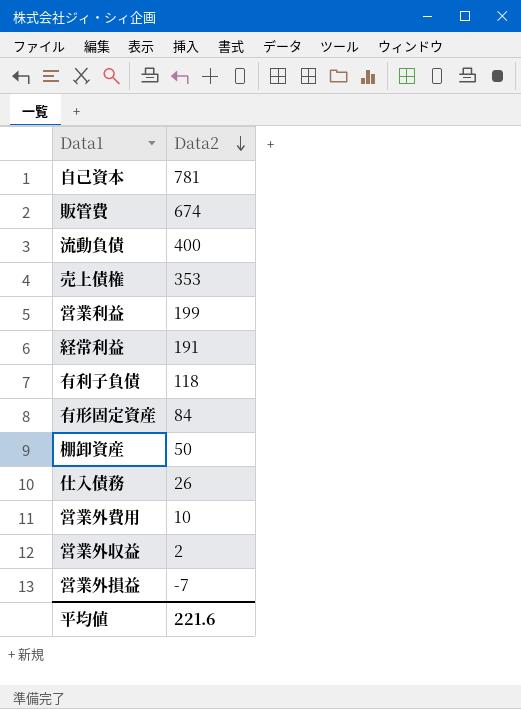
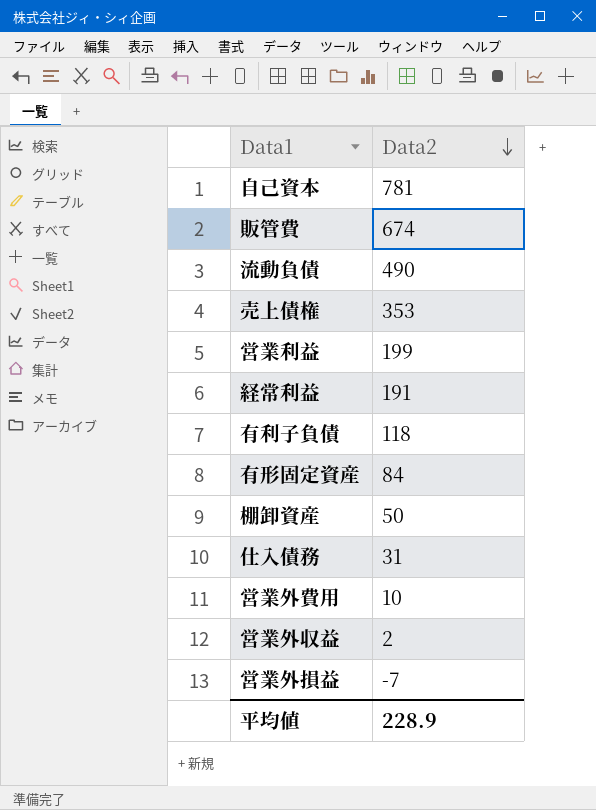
流動負債 | Data2: 400 -> 490
仕入債務 | Data2: 26 -> 31
平均値 | Data2: 221.6 -> 228.9

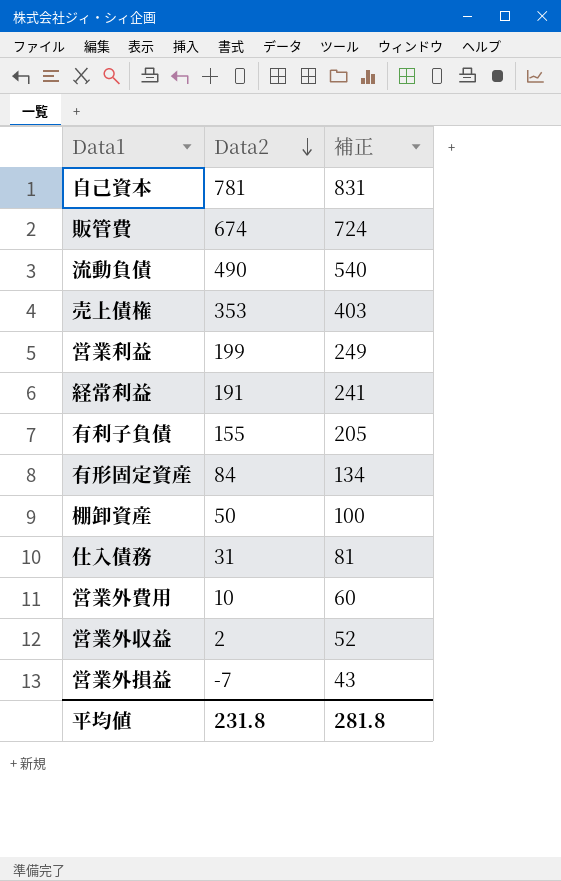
column 補正 | formula: none -> [Data2] + 50
有利子負債 | Data2: 118 -> 155
平均値 | Data2: 228.9 -> 231.8

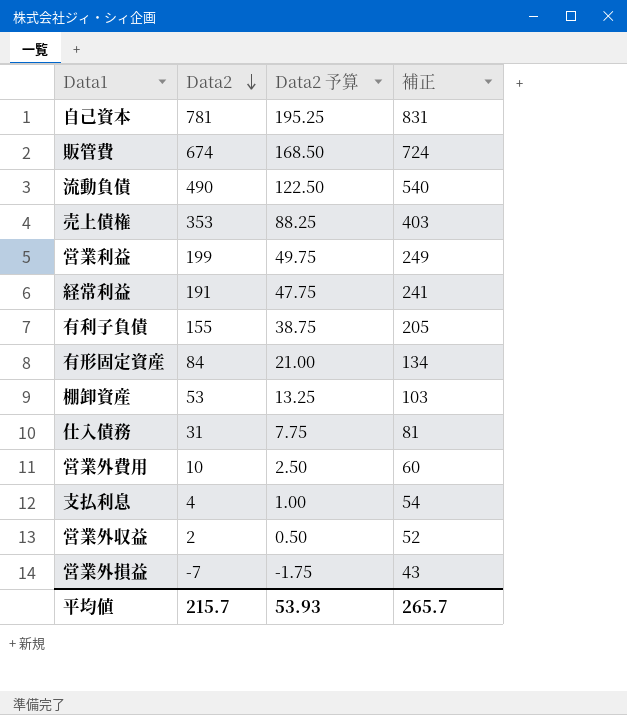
column Data2 予算 | formula: none -> [Data2] * 0.25
棚卸資産 | Data2: 50 -> 53
棚卸資産 | 補正: 100 -> 103
row 支払利息: none -> 4 | 1.00 | 54
平均値 | Data2: 231.8 -> 215.7
平均値 | 補正: 281.8 -> 265.7

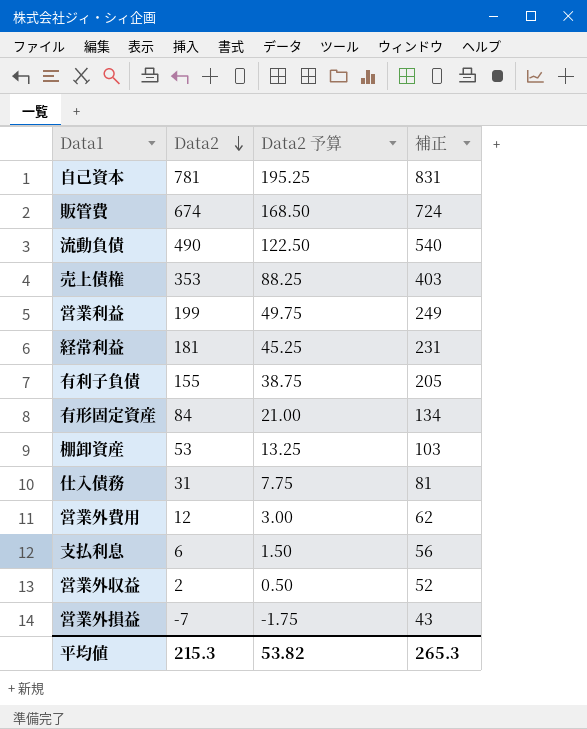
経常利益 | Data2: 191 -> 181
経常利益 | Data2 予算: 47.75 -> 45.25
経常利益 | 補正: 241 -> 231
営業外費用 | Data2: 10 -> 12
営業外費用 | Data2 予算: 2.50 -> 3.00
営業外費用 | 補正: 60 -> 62
支払利息 | Data2: 4 -> 6
支払利息 | Data2 予算: 1.00 -> 1.50
支払利息 | 補正: 54 -> 56
平均値 | Data2: 215.7 -> 215.3
平均値 | Data2 予算: 53.93 -> 53.82
平均値 | 補正: 265.7 -> 265.3

